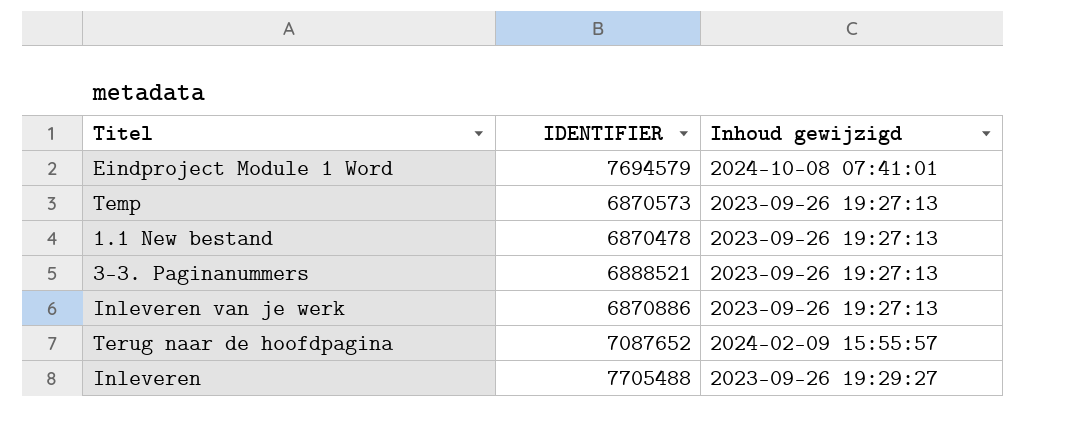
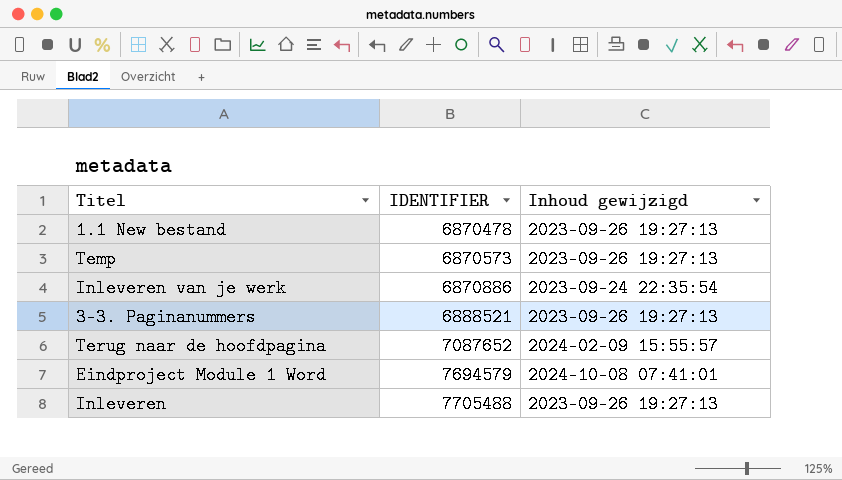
row order: none -> IDENTIFIER ascending
Inleveren van je werk | Inhoud gewijzigd: 2023-09-26 19:27:13 -> 2023-09-24 22:35:54
Inleveren | Inhoud gewijzigd: 2023-09-26 19:29:27 -> 2023-09-26 19:27:13

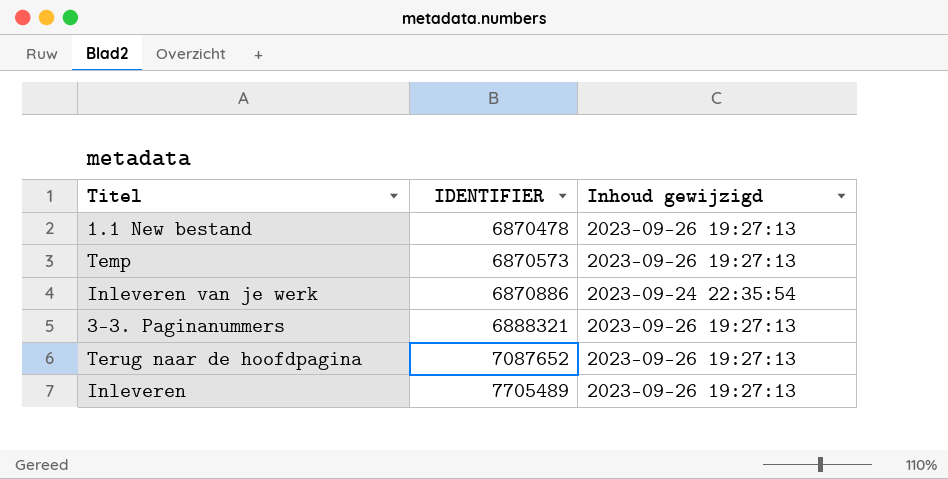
row Eindproject Module 1 Word: 7694579 | 2024-10-08 07:41:01 -> none
3-3. Paginanummers | IDENTIFIER: 6888521 -> 6888321
Terug naar de hoofdpagina | Inhoud gewijzigd: 2024-02-09 15:55:57 -> 2023-09-26 19:27:13
Inleveren | IDENTIFIER: 7705488 -> 7705489

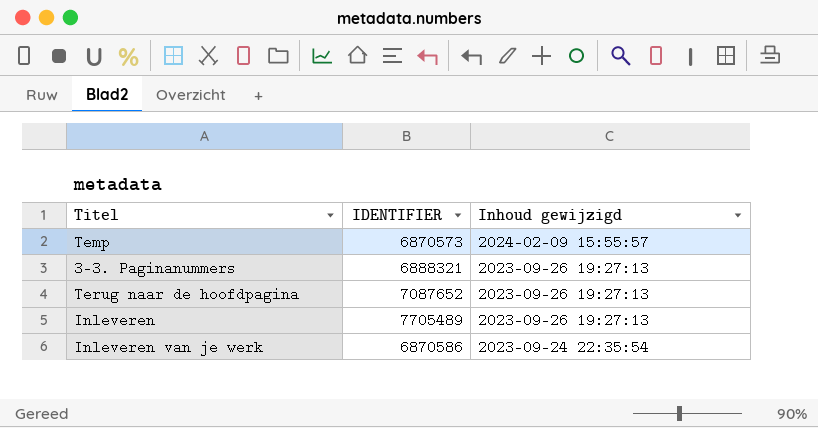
row order: IDENTIFIER ascending -> Inhoud gewijzigd descending
row 1.1 New bestand: 6870478 | 2023-09-26 19:27:13 -> none
Temp | Inhoud gewijzigd: 2023-09-26 19:27:13 -> 2024-02-09 15:55:57
Inleveren van je werk | IDENTIFIER: 6870886 -> 6870586

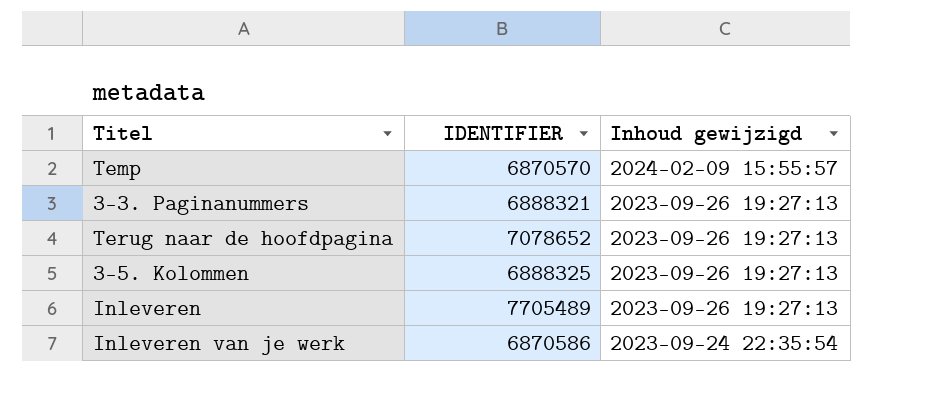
Temp | IDENTIFIER: 6870573 -> 6870570
Terug naar de hoofdpagina | IDENTIFIER: 7087652 -> 7078652
row 3-5. Kolommen: none -> 6888325 | 2023-09-26 19:27:13

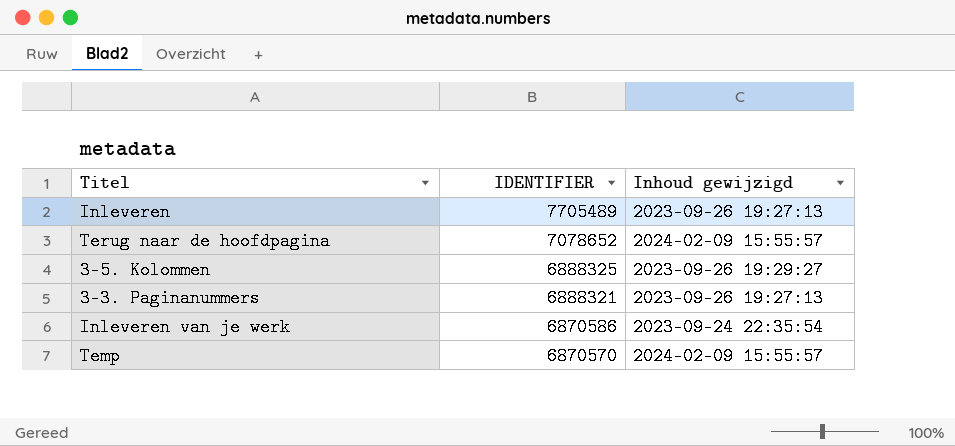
row order: Inhoud gewijzigd descending -> IDENTIFIER descending
Terug naar de hoofdpagina | Inhoud gewijzigd: 2023-09-26 19:27:13 -> 2024-02-09 15:55:57
3-5. Kolommen | Inhoud gewijzigd: 2023-09-26 19:27:13 -> 2023-09-26 19:29:27

